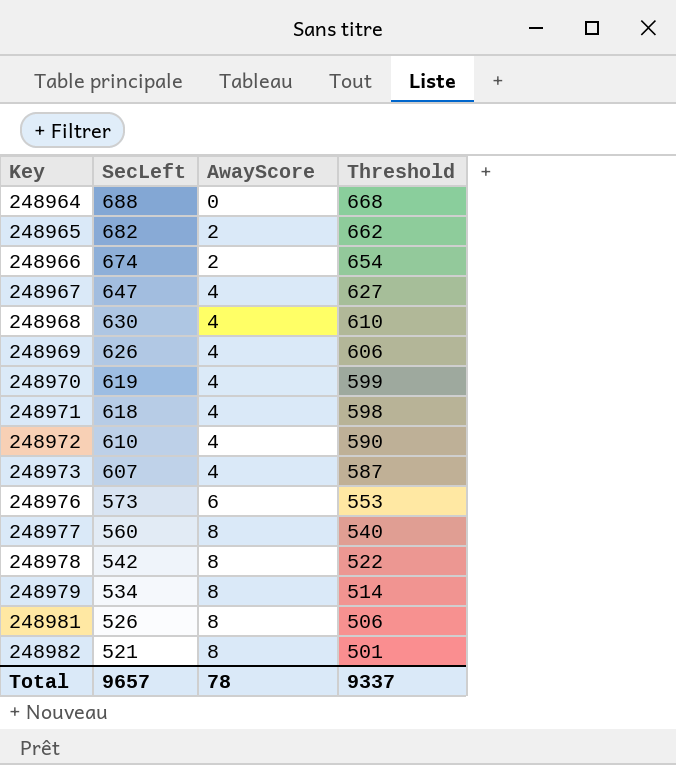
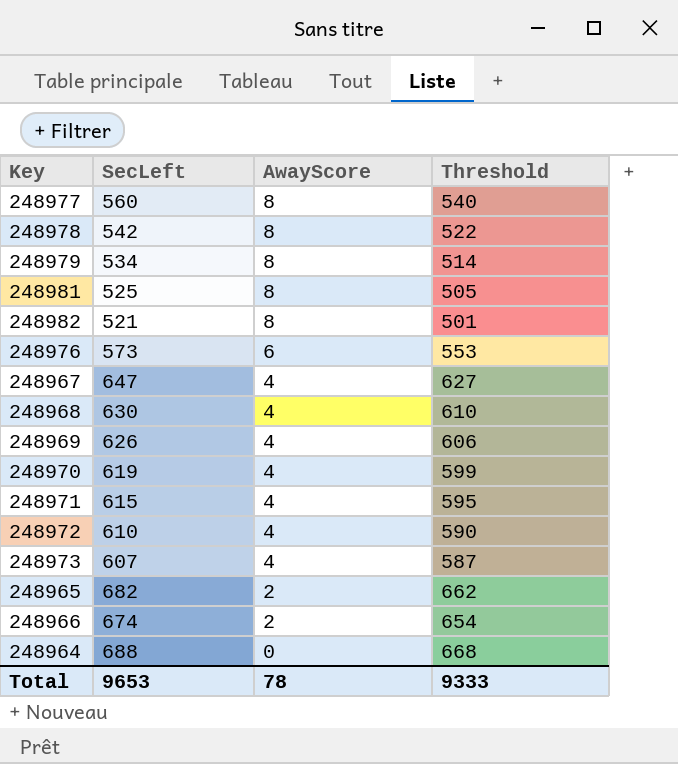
row order: Key ascending -> AwayScore descending
248981 | SecLeft: 526 -> 525
248981 | Threshold: 506 -> 505
248971 | SecLeft: 618 -> 615
248971 | Threshold: 598 -> 595
Total | SecLeft: 9657 -> 9653
Total | Threshold: 9337 -> 9333

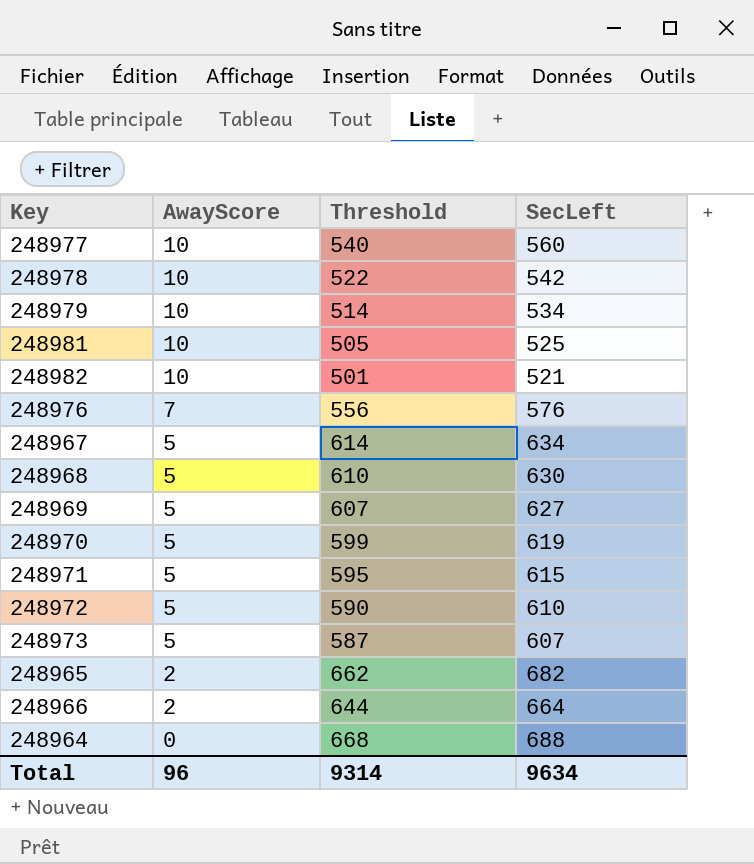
column SecLeft | position: 2 -> 4
248977 | AwayScore: 8 -> 10
248978 | AwayScore: 8 -> 10
248979 | AwayScore: 8 -> 10
248981 | AwayScore: 8 -> 10
248982 | AwayScore: 8 -> 10
248976 | AwayScore: 6 -> 7
248976 | Threshold: 553 -> 556
248976 | SecLeft: 573 -> 576
248967 | AwayScore: 4 -> 5
248967 | Threshold: 627 -> 614
248967 | SecLeft: 647 -> 634
248968 | AwayScore: 4 -> 5
248969 | AwayScore: 4 -> 5
248969 | Threshold: 606 -> 607
248969 | SecLeft: 626 -> 627
248970 | AwayScore: 4 -> 5
248971 | AwayScore: 4 -> 5
248972 | AwayScore: 4 -> 5
248973 | AwayScore: 4 -> 5
248966 | Threshold: 654 -> 644
248966 | SecLeft: 674 -> 664
Total | AwayScore: 78 -> 96
Total | Threshold: 9333 -> 9314
Total | SecLeft: 9653 -> 9634

